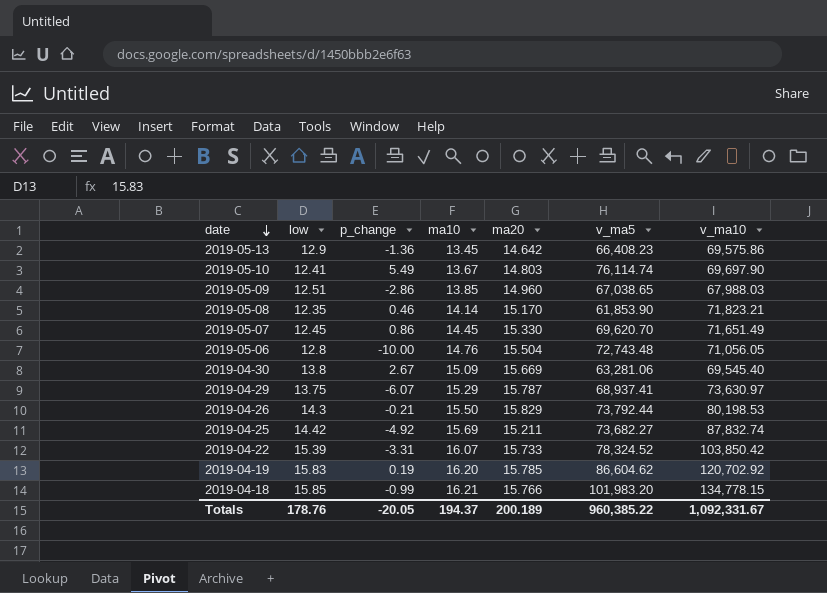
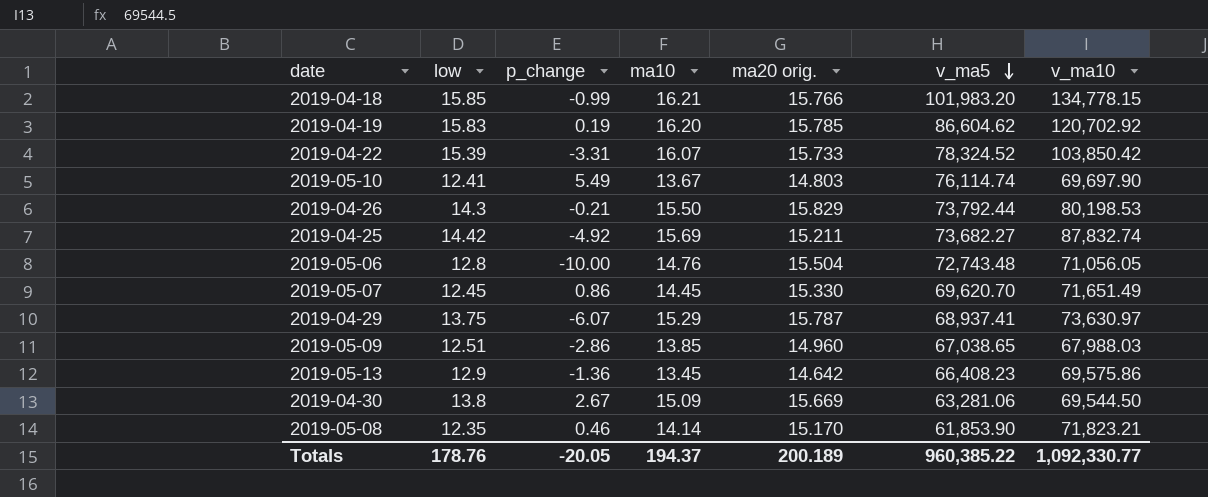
row order: date descending -> v_ma5 descending
column name: ma20 -> ma20 orig.
2019-04-30 | v_ma10: 69,545.40 -> 69,544.50
Totals | v_ma10: 1,092,331.67 -> 1,092,330.77

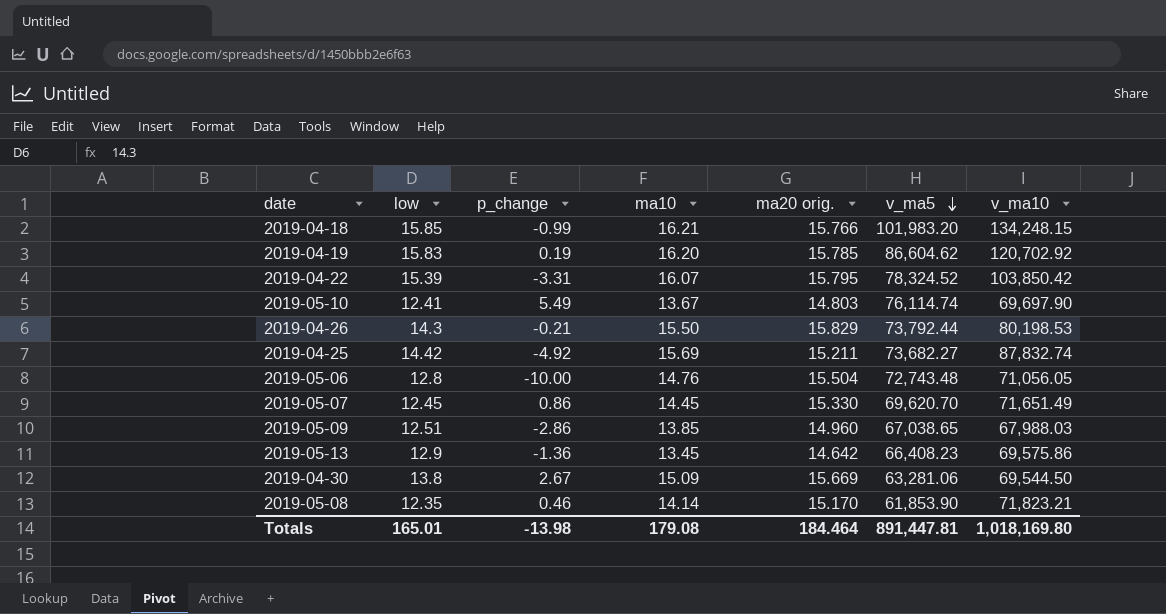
row 2019-04-29: 13.75 | -6.07 | 15.29 | 15.787 | 68,937.41 | 73,630.97 -> none
2019-04-18 | v_ma10: 134,778.15 -> 134,248.15
2019-04-22 | ma20 orig.: 15.733 -> 15.795
Totals | low: 178.76 -> 165.01
Totals | p_change: -20.05 -> -13.98
Totals | ma10: 194.37 -> 179.08
Totals | ma20 orig.: 200.189 -> 184.464
Totals | v_ma5: 960,385.22 -> 891,447.81
Totals | v_ma10: 1,092,330.77 -> 1,018,169.80

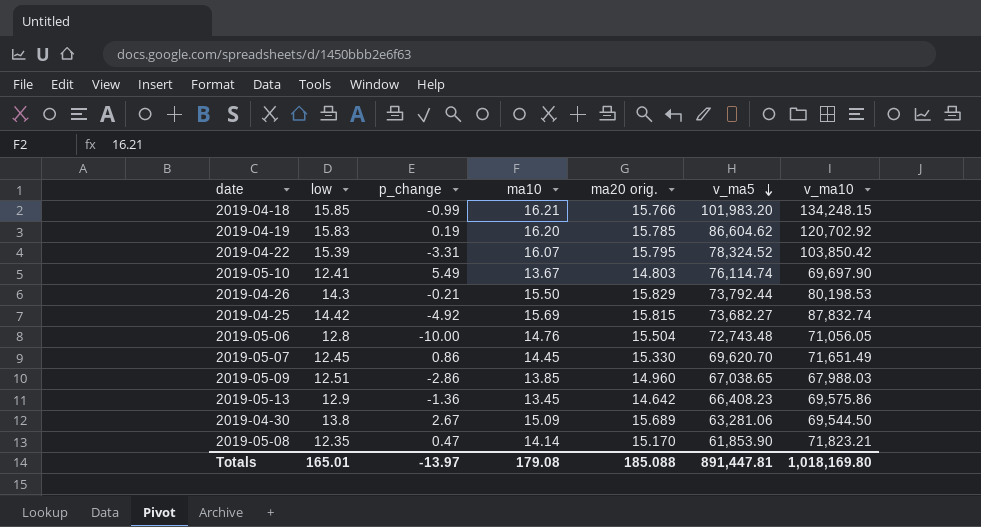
2019-04-25 | ma20 orig.: 15.211 -> 15.815
2019-04-30 | ma20 orig.: 15.669 -> 15.689
2019-05-08 | p_change: 0.46 -> 0.47
Totals | p_change: -13.98 -> -13.97
Totals | ma20 orig.: 184.464 -> 185.088

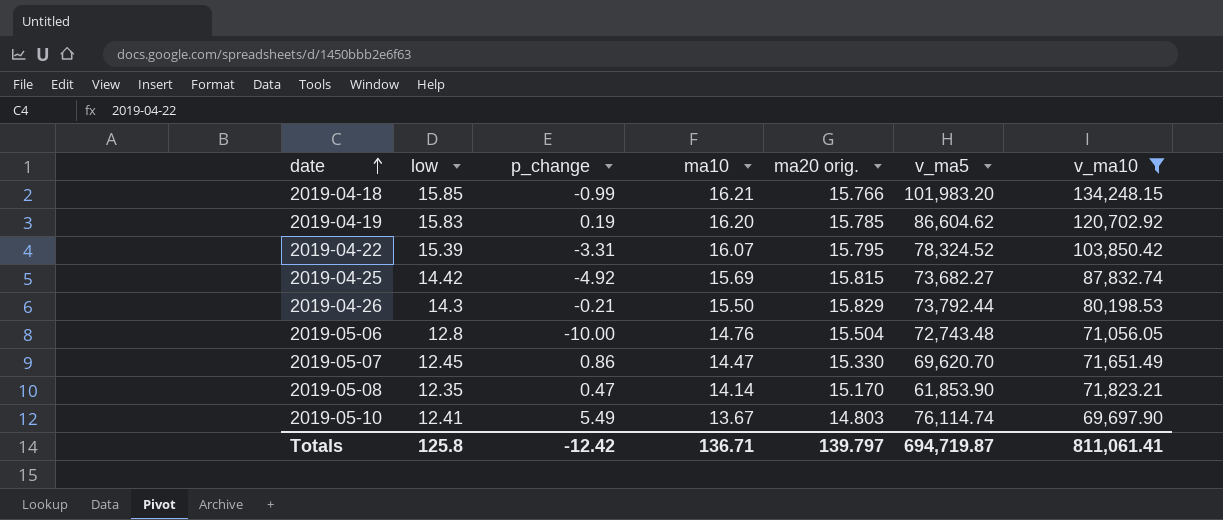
filter: none -> v_ma10 >= 69,697.90
row order: v_ma5 descending -> date ascending
2019-05-07 | ma10: 14.45 -> 14.47
Totals | low: 165.01 -> 125.8
Totals | p_change: -13.97 -> -12.42
Totals | ma10: 179.08 -> 136.71
Totals | ma20 orig.: 185.088 -> 139.797
Totals | v_ma5: 891,447.81 -> 694,719.87
Totals | v_ma10: 1,018,169.80 -> 811,061.41

